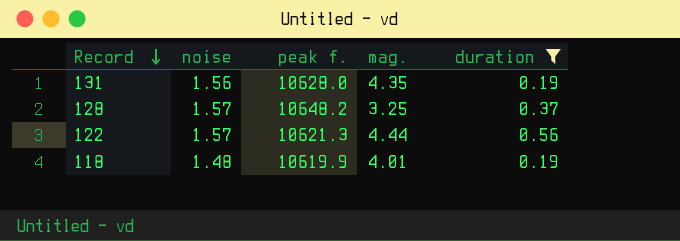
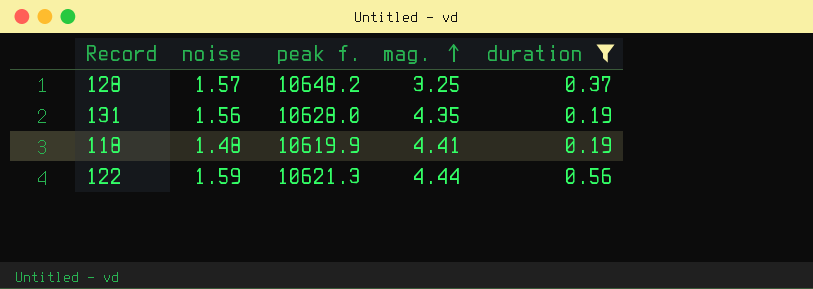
row order: Record descending -> mag. ascending
118 | mag.: 4.01 -> 4.41
122 | noise: 1.57 -> 1.59

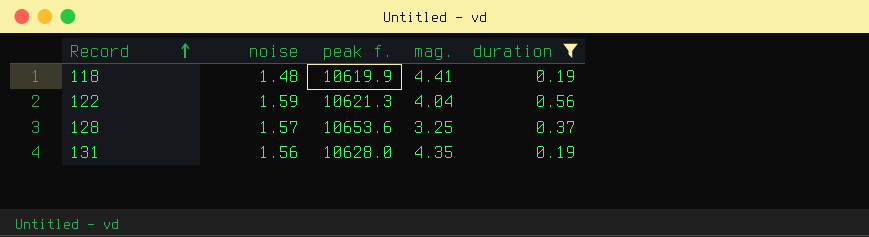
row order: mag. ascending -> Record ascending
122 | mag.: 4.44 -> 4.04
128 | peak f.: 10648.2 -> 10653.6

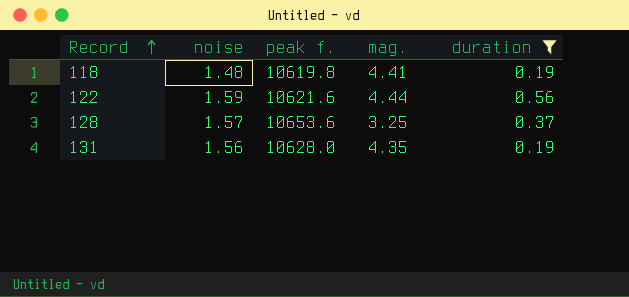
118 | peak f.: 10619.9 -> 10619.8
122 | peak f.: 10621.3 -> 10621.6
122 | mag.: 4.04 -> 4.44

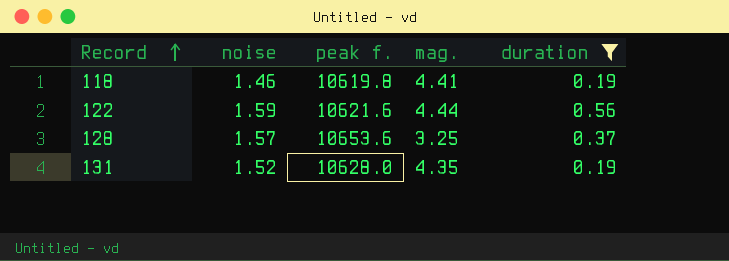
118 | noise: 1.48 -> 1.46
131 | noise: 1.56 -> 1.52

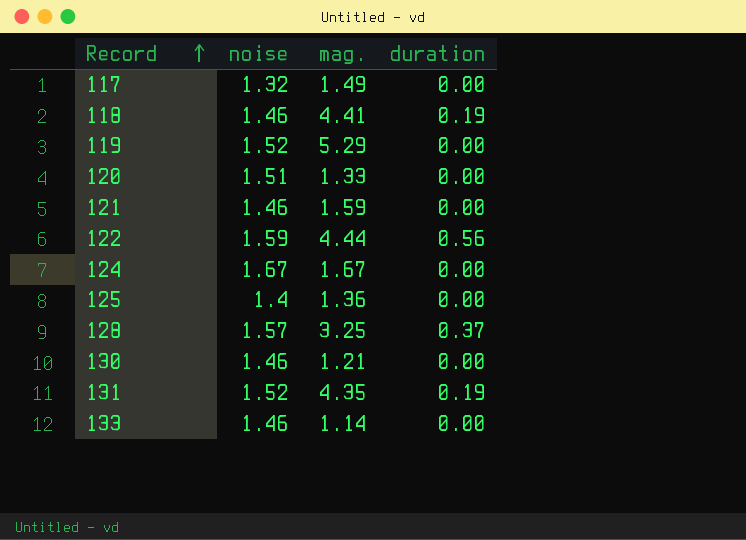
filter: duration != 0.00 -> none
column peak f. | position: 3 -> none

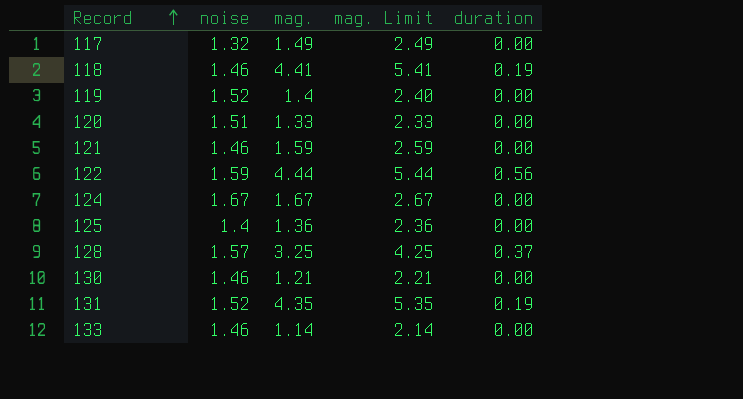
column mag. Limit | formula: none -> [mag.] + 1
119 | mag.: 5.29 -> 1.4

